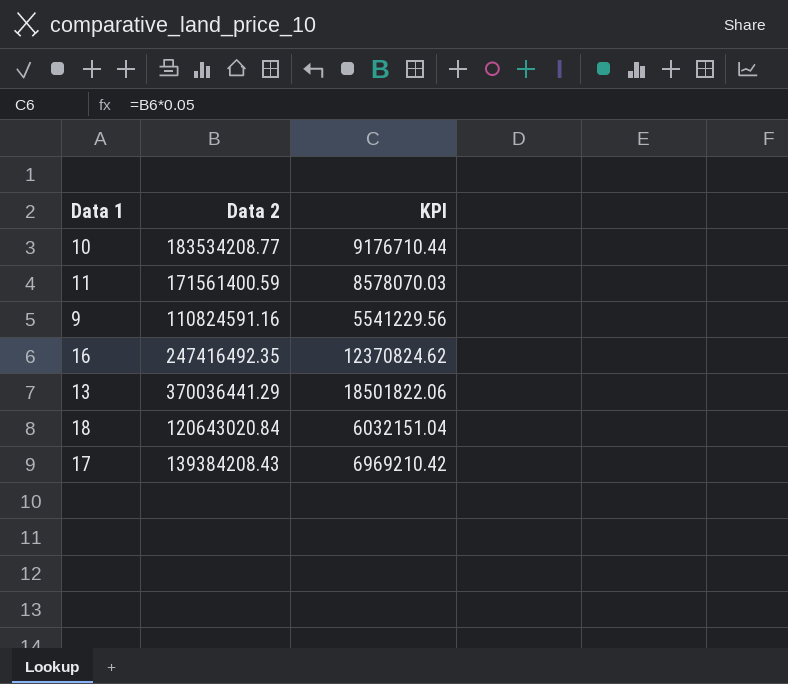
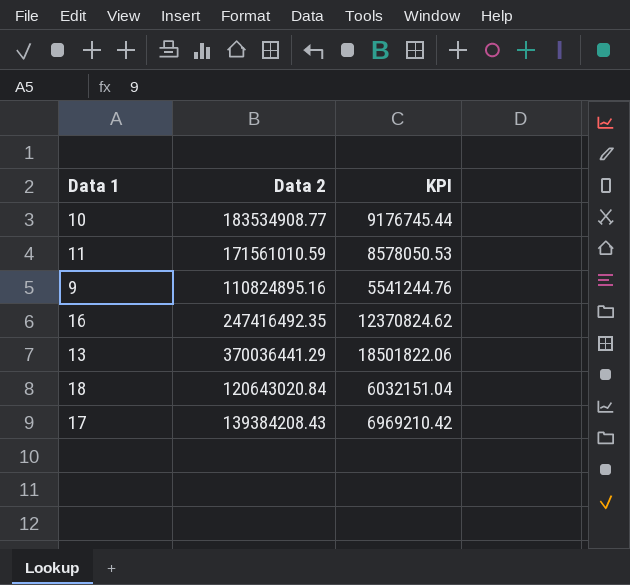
10 | Data 2: 183534208.77 -> 183534908.77
10 | KPI: 9176710.44 -> 9176745.44
11 | Data 2: 171561400.59 -> 171561010.59
11 | KPI: 8578070.03 -> 8578050.53
9 | Data 2: 110824591.16 -> 110824895.16
9 | KPI: 5541229.56 -> 5541244.76

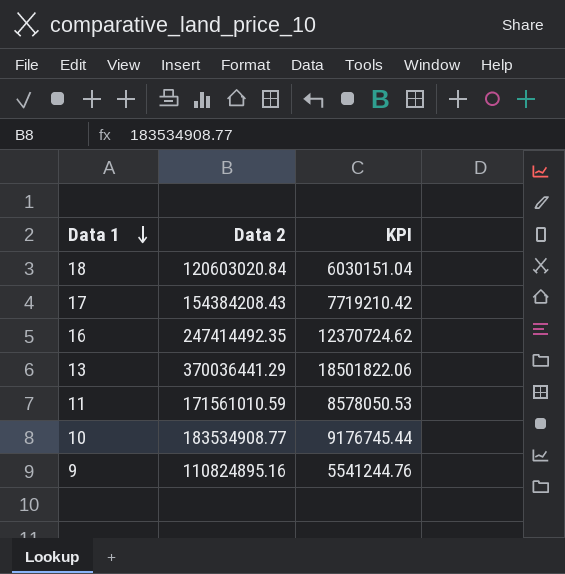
row order: none -> Data 1 descending
18 | Data 2: 120643020.84 -> 120603020.84
18 | KPI: 6032151.04 -> 6030151.04
17 | Data 2: 139384208.43 -> 154384208.43
17 | KPI: 6969210.42 -> 7719210.42
16 | Data 2: 247416492.35 -> 247414492.35
16 | KPI: 12370824.62 -> 12370724.62

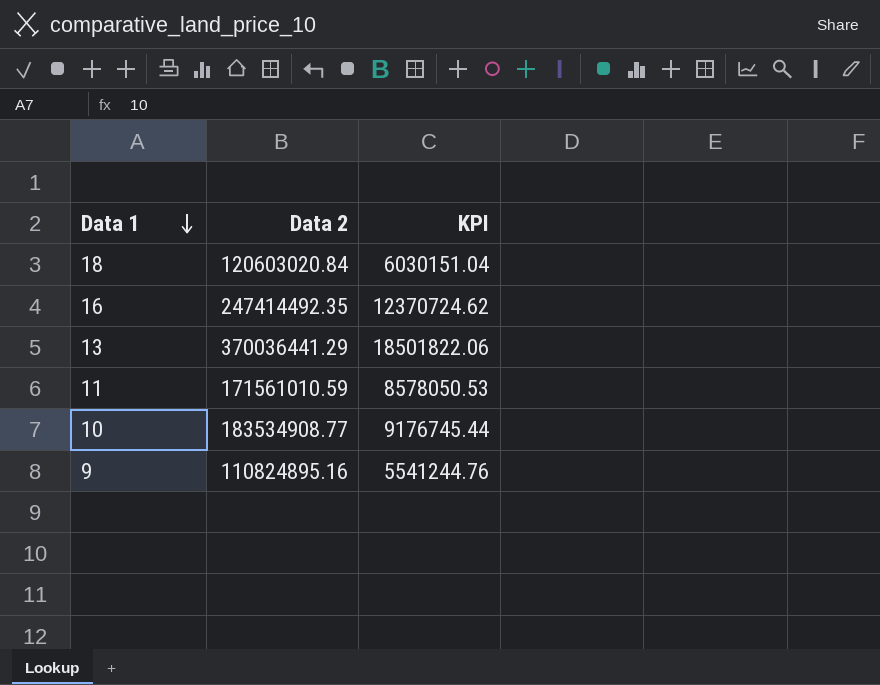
row 17: 154384208.43 | 7719210.42 -> none

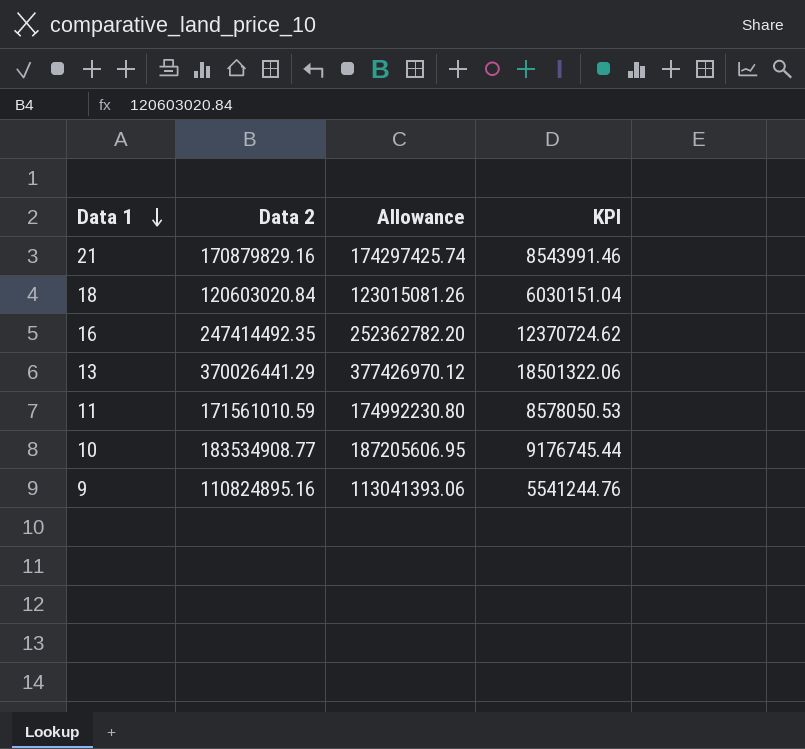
column Allowance | formula: none -> [Data 2] * 1.02
row 21: none -> 170879829.16 | 174297425.74 | 8543991.46
13 | Data 2: 370036441.29 -> 370026441.29
13 | KPI: 18501822.06 -> 18501322.06

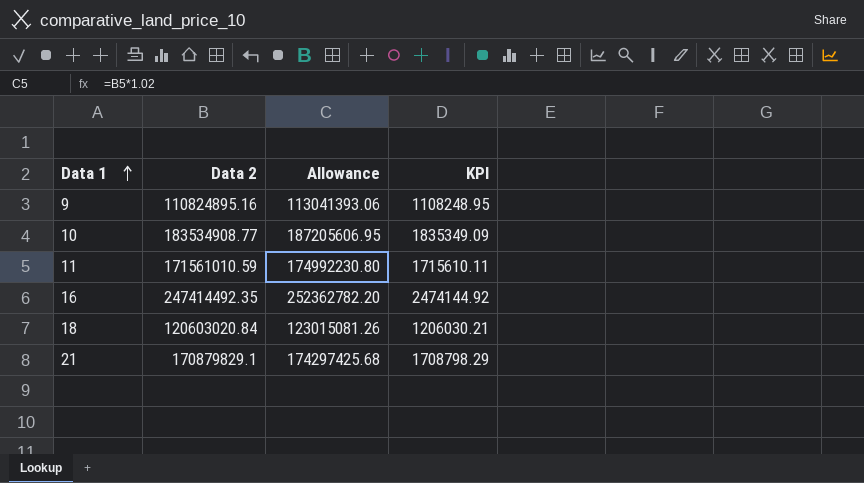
row order: Data 1 descending -> Data 1 ascending
column KPI | formula: [Data 2] * 0.05 -> [Data 2] * 0.01
row 13: 370026441.29 | 377426970.12 | 18501322.06 -> none
21 | Data 2: 170879829.16 -> 170879829.1
21 | Allowance: 174297425.74 -> 174297425.68

